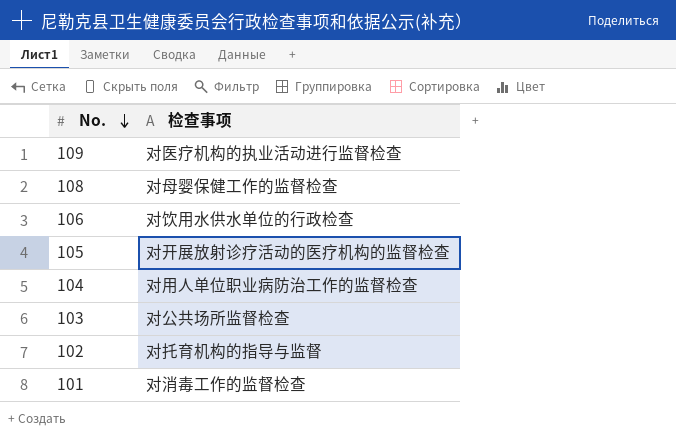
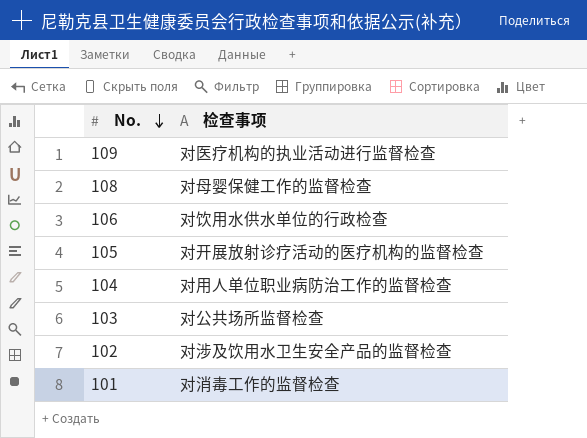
102 | 检查事项: 对托育机构的指导与监督 -> 对涉及饮用水卫生安全产品的监督检查

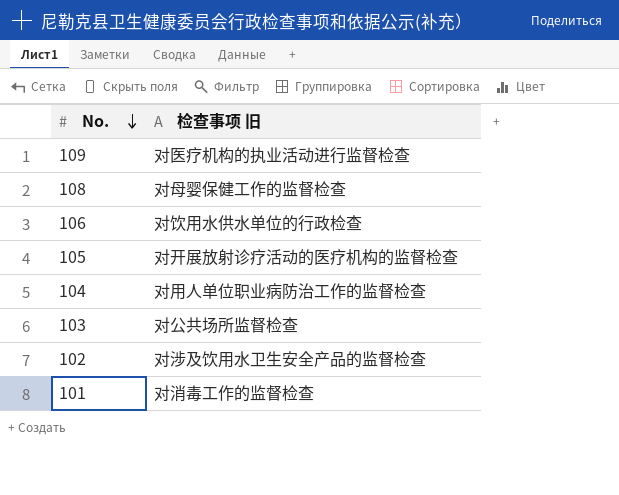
column name: 检查事项 -> 检查事项 旧

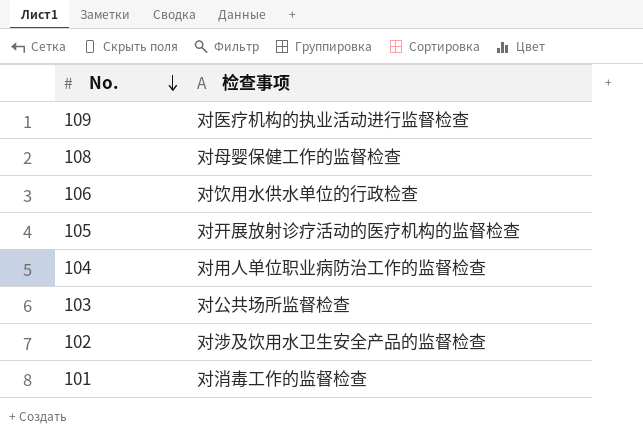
column name: 检查事项 旧 -> 检查事项

